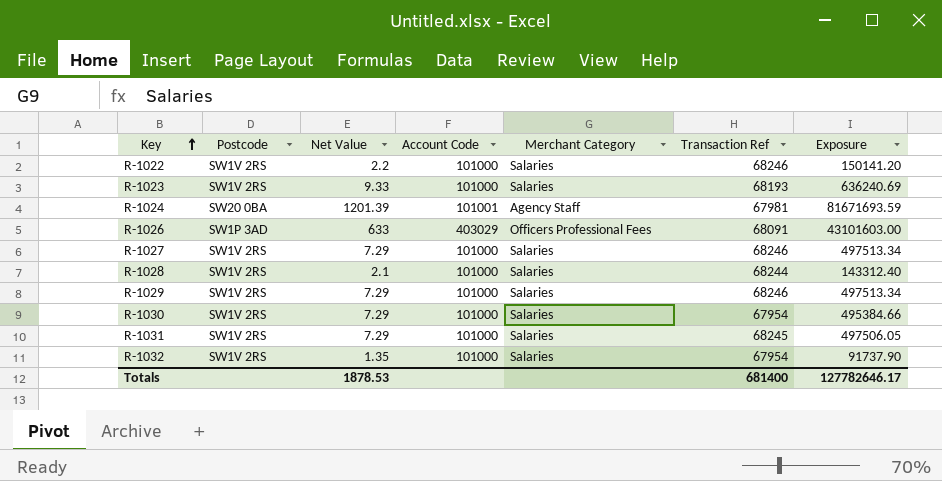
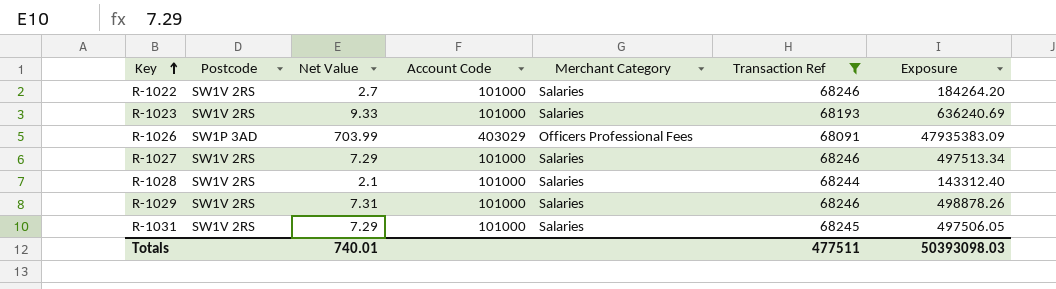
filter: none -> Transaction Ref >= 68091
R-1022 | Net Value: 2.2 -> 2.7
R-1022 | Exposure: 150141.20 -> 184264.20
R-1026 | Net Value: 633 -> 703.99
R-1026 | Exposure: 43101603.00 -> 47935383.09
R-1029 | Net Value: 7.29 -> 7.31
R-1029 | Exposure: 497513.34 -> 498878.26
Totals | Net Value: 1878.53 -> 740.01
Totals | Transaction Ref: 681400 -> 477511
Totals | Exposure: 127782646.17 -> 50393098.03

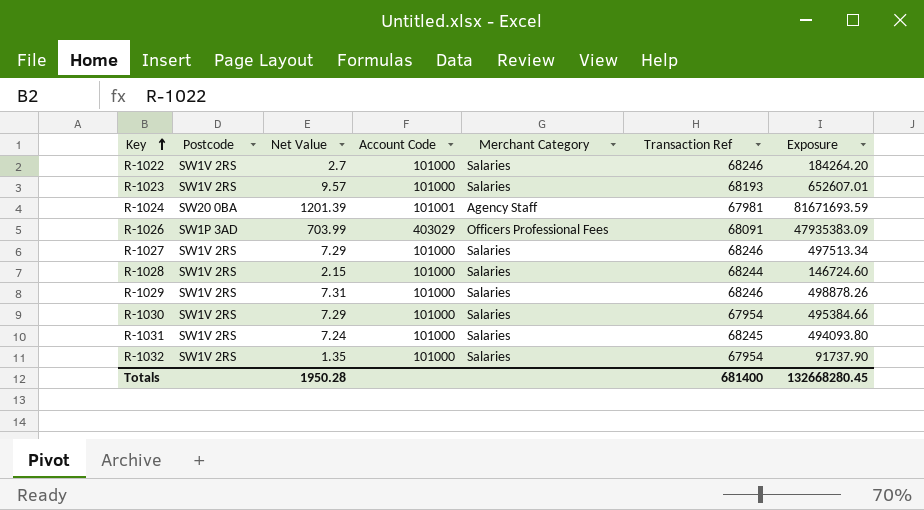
filter: Transaction Ref >= 68091 -> none
R-1023 | Net Value: 9.33 -> 9.57
R-1023 | Exposure: 636240.69 -> 652607.01
R-1028 | Net Value: 2.1 -> 2.15
R-1028 | Exposure: 143312.40 -> 146724.60
R-1031 | Net Value: 7.29 -> 7.24
R-1031 | Exposure: 497506.05 -> 494093.80
Totals | Net Value: 740.01 -> 1950.28
Totals | Transaction Ref: 477511 -> 681400
Totals | Exposure: 50393098.03 -> 132668280.45

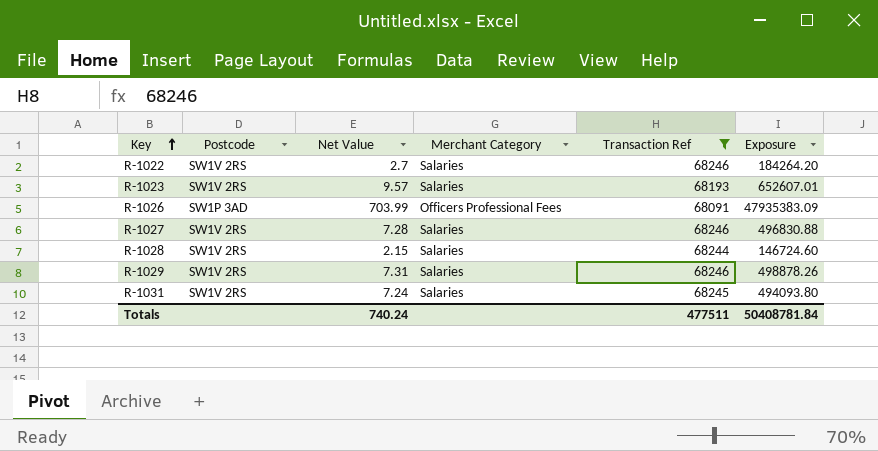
filter: none -> Transaction Ref >= 68091
column Account Code | position: 4 -> none
R-1027 | Net Value: 7.29 -> 7.28
R-1027 | Exposure: 497513.34 -> 496830.88
Totals | Net Value: 1950.28 -> 740.24
Totals | Transaction Ref: 681400 -> 477511
Totals | Exposure: 132668280.45 -> 50408781.84

